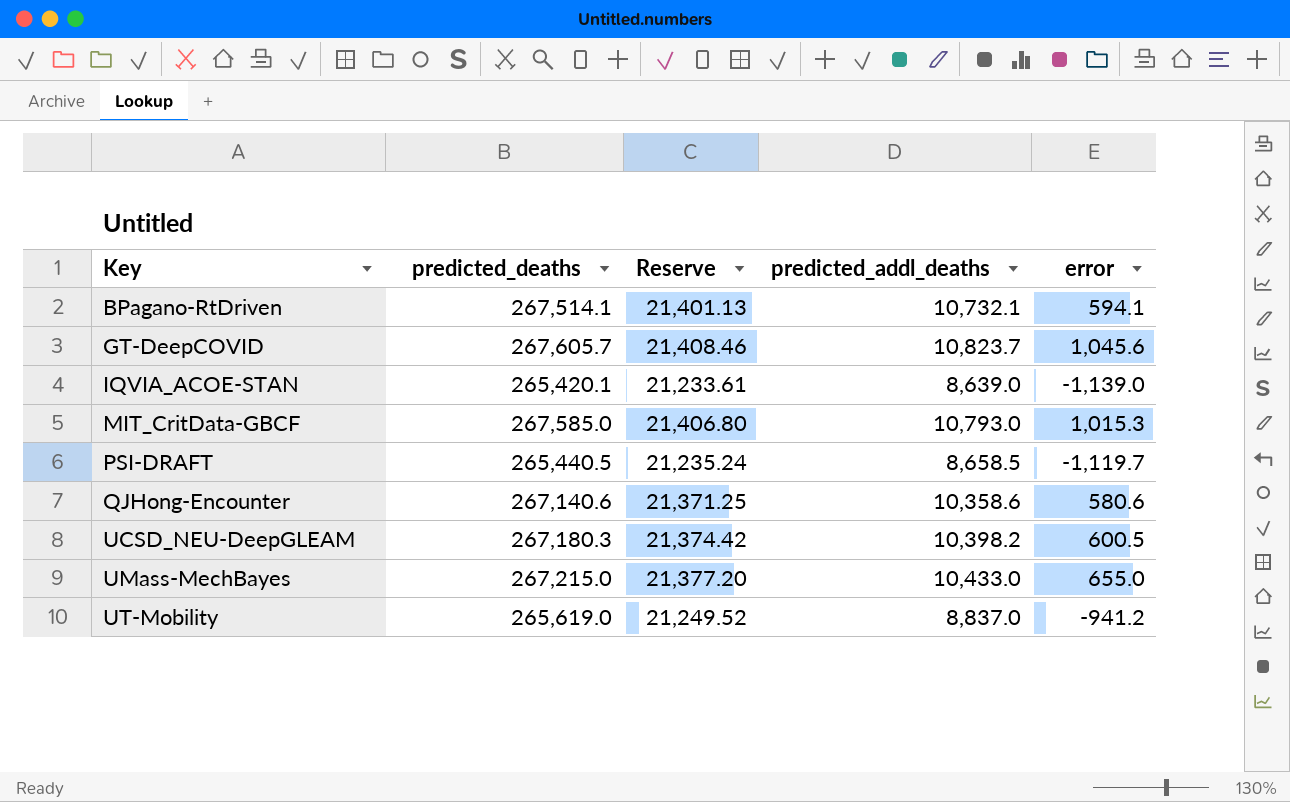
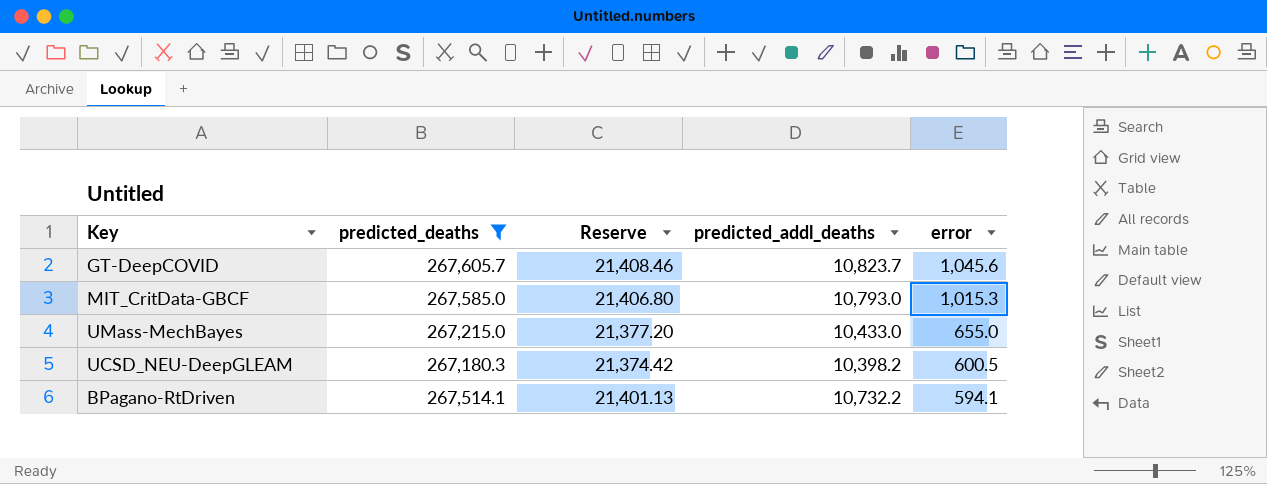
filter: none -> predicted_deaths >= 267,180.3
row order: Key ascending -> error descending
BPagano-RtDriven | predicted_addl_deaths: 10,732.1 -> 10,732.2

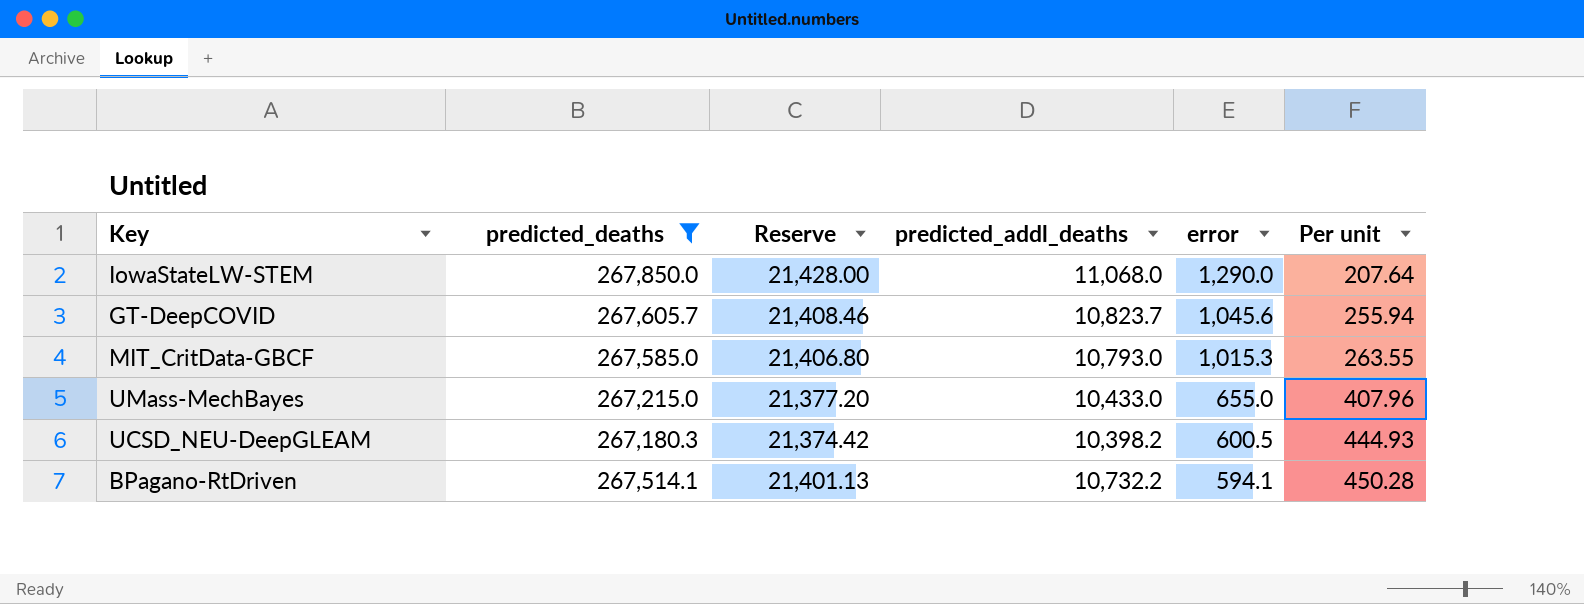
column Per unit | formula: none -> [predicted_deaths] / [error]
row IowaStateLW-STEM: none -> 267,850.0 | 21,428.00 | 11,068.0 | 1,290.0 | 207.64

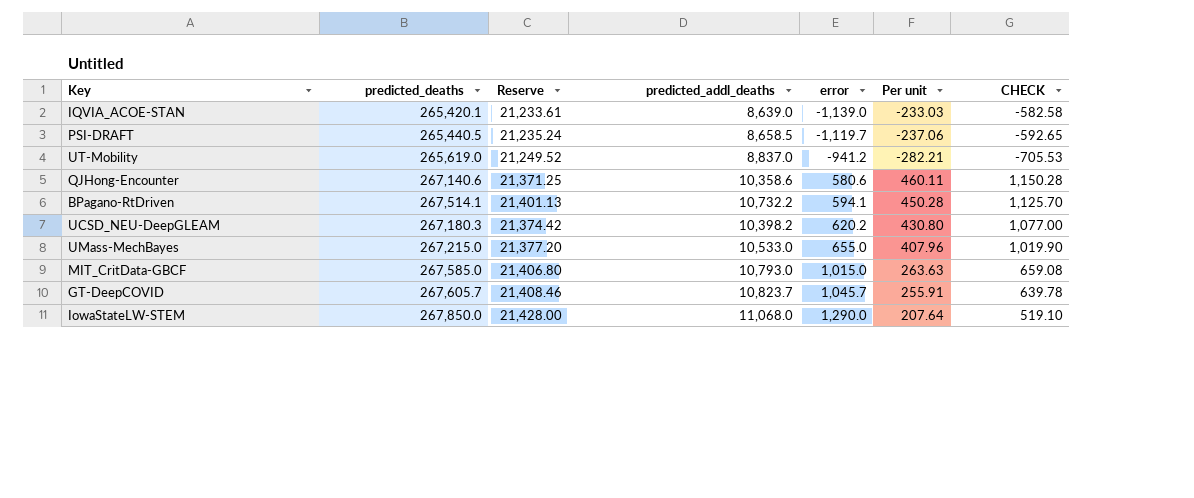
filter: predicted_deaths >= 267,180.3 -> none
row order: error descending -> error ascending
column CHECK | formula: none -> [Per unit] * 2.5
UCSD_NEU-DeepGLEAM | error: 600.5 -> 620.2
UCSD_NEU-DeepGLEAM | Per unit: 444.93 -> 430.80
UMass-MechBayes | predicted_addl_deaths: 10,433.0 -> 10,533.0
MIT_CritData-GBCF | error: 1,015.3 -> 1,015.0
MIT_CritData-GBCF | Per unit: 263.55 -> 263.63
GT-DeepCOVID | error: 1,045.6 -> 1,045.7
GT-DeepCOVID | Per unit: 255.94 -> 255.91

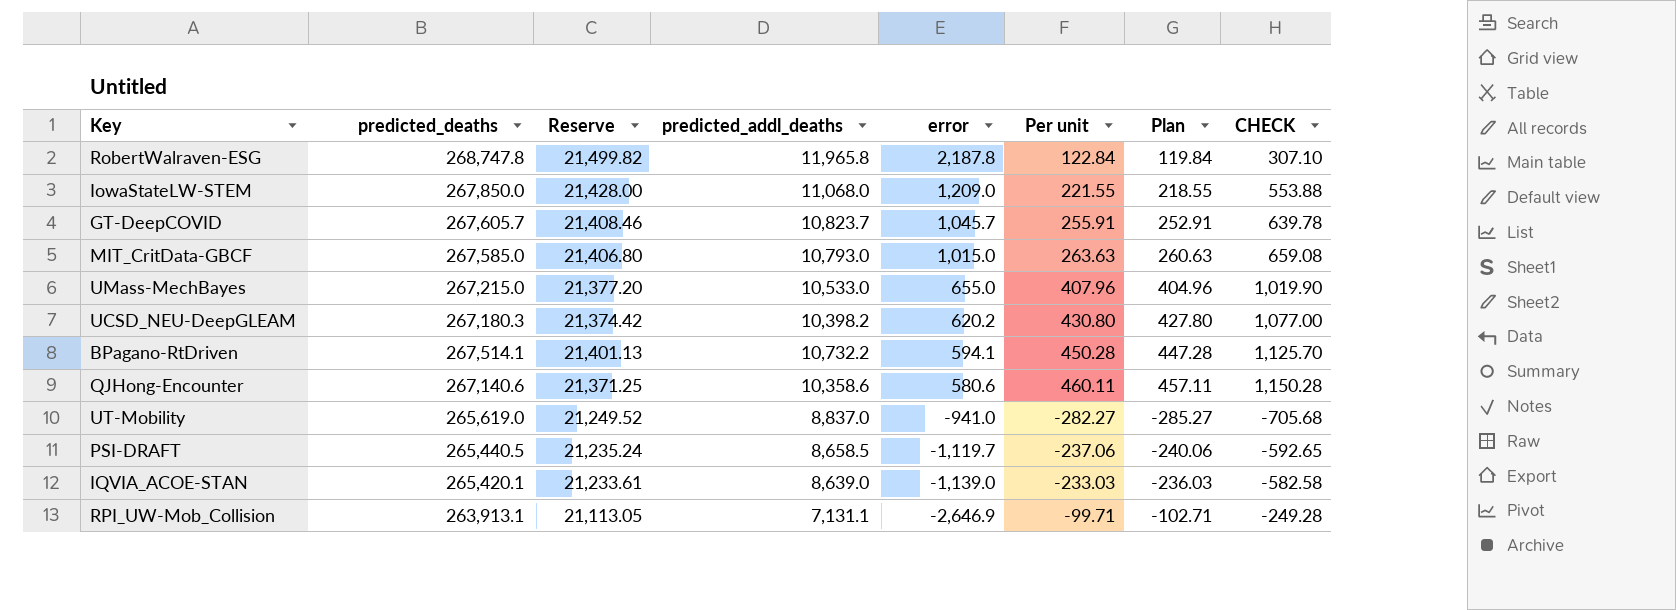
row order: error ascending -> error descending
column Plan | formula: none -> [Per unit] - 3
row RobertWalraven-ESG: none -> 268,747.8 | 21,499.82 | 11,965.8 | 2,187.8 | 122.84 | 119.84 | 307.10
IowaStateLW-STEM | error: 1,290.0 -> 1,209.0
IowaStateLW-STEM | Per unit: 207.64 -> 221.55
IowaStateLW-STEM | CHECK: 519.10 -> 553.88
UT-Mobility | error: -941.2 -> -941.0
UT-Mobility | Per unit: -282.21 -> -282.27
UT-Mobility | CHECK: -705.53 -> -705.68
row RPI_UW-Mob_Collision: none -> 263,913.1 | 21,113.05 | 7,131.1 | -2,646.9 | -99.71 | -102.71 | -249.28

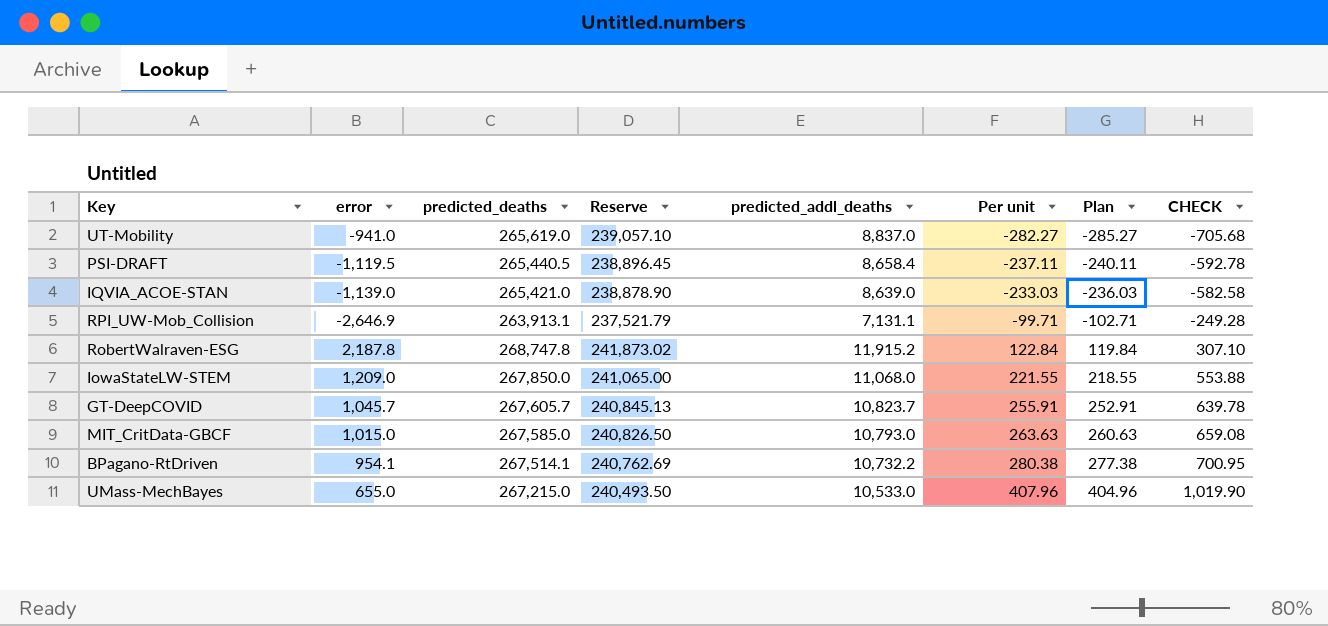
row order: error descending -> Per unit ascending
column error | position: 5 -> 2
column Reserve | formula: [predicted_deaths] * 0.08 -> [predicted_deaths] * 0.9
row UCSD_NEU-DeepGLEAM: 267,180.3 | 21,374.42 | 10,398.2 | 620.2 | 430.80 | 427.80 | 1,077.00 -> none
row QJHong-Encounter: 267,140.6 | 21,371.25 | 10,358.6 | 580.6 | 460.11 | 457.11 | 1,150.28 -> none
PSI-DRAFT | error: -1,119.7 -> -1,119.5
PSI-DRAFT | predicted_addl_deaths: 8,658.5 -> 8,658.4
PSI-DRAFT | Per unit: -237.06 -> -237.11
PSI-DRAFT | Plan: -240.06 -> -240.11
PSI-DRAFT | CHECK: -592.65 -> -592.78
IQVIA_ACOE-STAN | predicted_deaths: 265,420.1 -> 265,421.0
RobertWalraven-ESG | predicted_addl_deaths: 11,965.8 -> 11,915.2
BPagano-RtDriven | error: 594.1 -> 954.1
BPagano-RtDriven | Per unit: 450.28 -> 280.38
BPagano-RtDriven | Plan: 447.28 -> 277.38
BPagano-RtDriven | CHECK: 1,125.70 -> 700.95

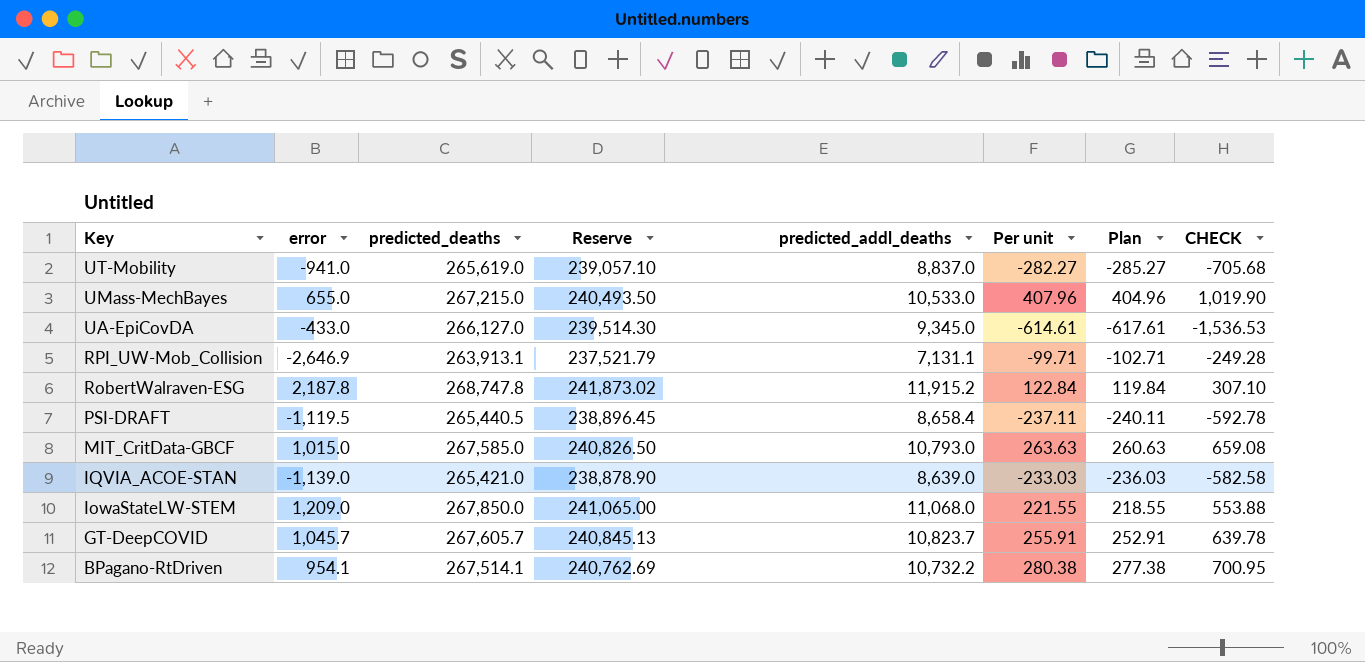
row order: Per unit ascending -> Key descending
row UA-EpiCovDA: none -> -433.0 | 266,127.0 | 239,514.30 | 9,345.0 | -614.61 | -617.61 | -1,536.53

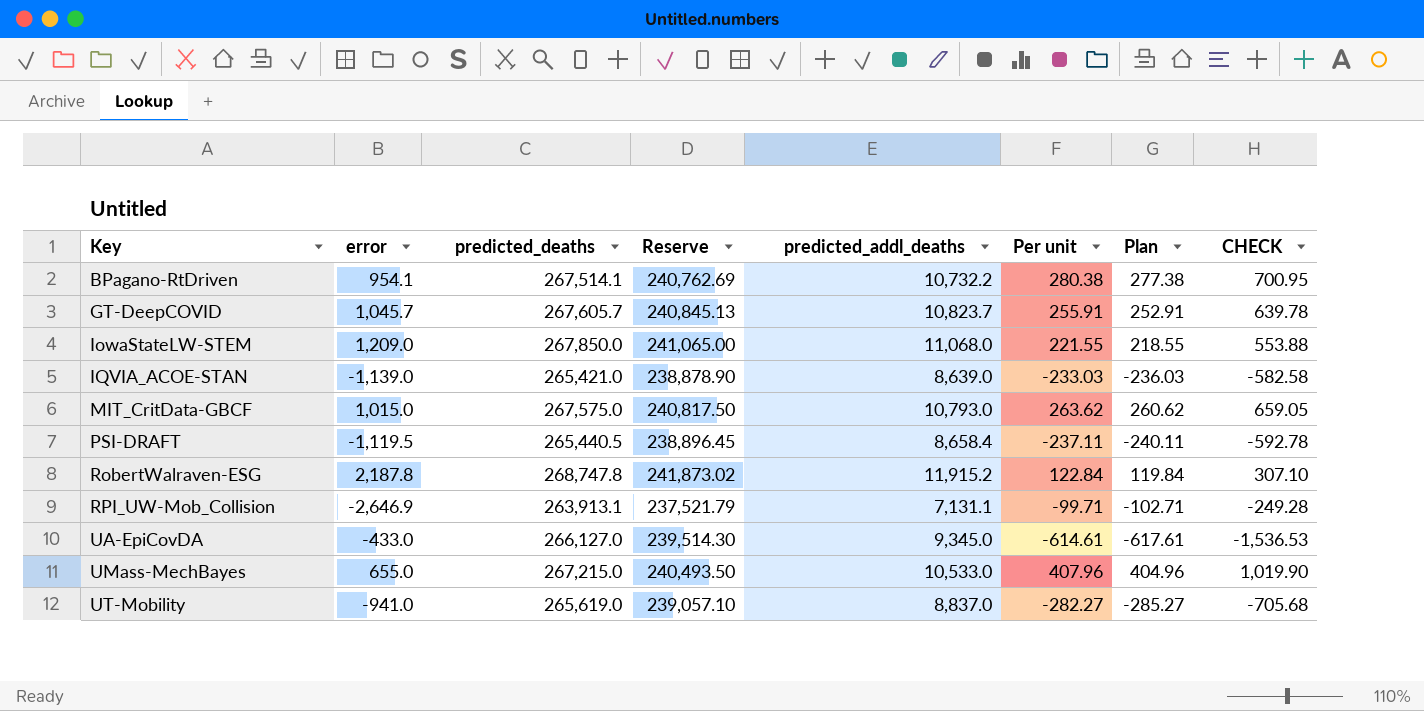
row order: Key descending -> Key ascending
MIT_CritData-GBCF | predicted_deaths: 267,585.0 -> 267,575.0
MIT_CritData-GBCF | Reserve: 240,826.50 -> 240,817.50
MIT_CritData-GBCF | Per unit: 263.63 -> 263.62
MIT_CritData-GBCF | Plan: 260.63 -> 260.62
MIT_CritData-GBCF | CHECK: 659.08 -> 659.05

